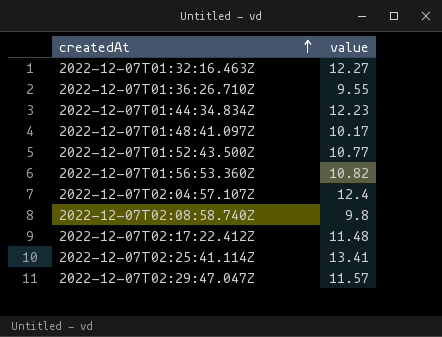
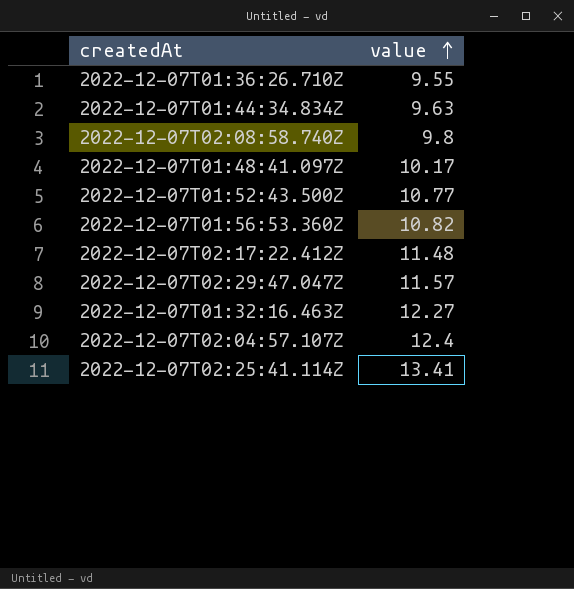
row order: createdAt ascending -> value ascending
2022-12-07T01:44:34.834Z | value: 12.23 -> 9.63

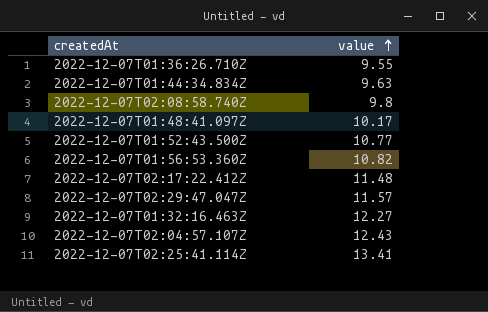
2022-12-07T02:04:57.107Z | value: 12.4 -> 12.43

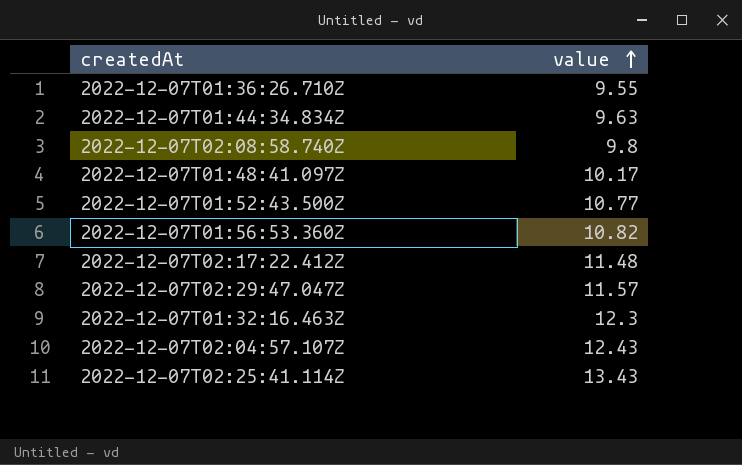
2022-12-07T01:32:16.463Z | value: 12.27 -> 12.3
2022-12-07T02:25:41.114Z | value: 13.41 -> 13.43

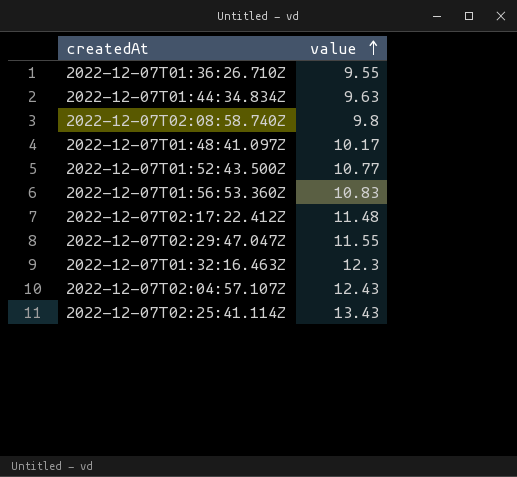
2022-12-07T01:56:53.360Z | value: 10.82 -> 10.83
2022-12-07T02:29:47.047Z | value: 11.57 -> 11.55

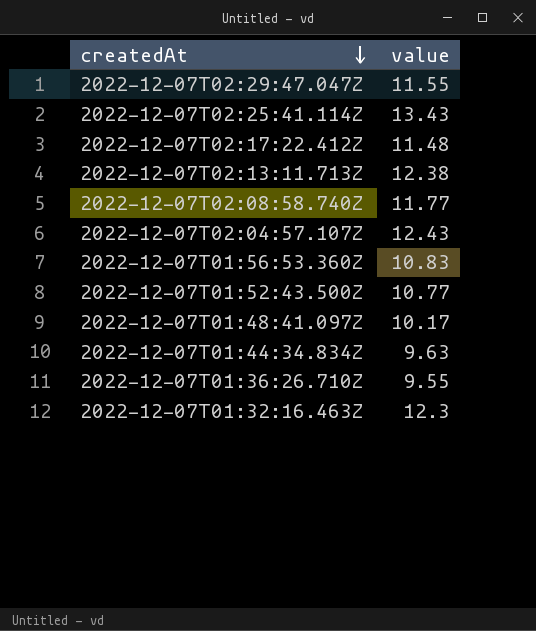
row order: value ascending -> createdAt descending
row 2022-12-07T02:13:11.713Z: none -> 12.38
2022-12-07T02:08:58.740Z | value: 9.8 -> 11.77

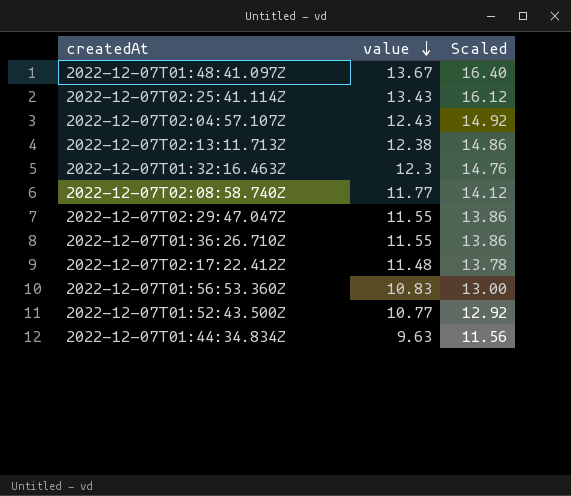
row order: createdAt descending -> value descending
column Scaled | formula: none -> [value] * 1.2
2022-12-07T01:48:41.097Z | value: 10.17 -> 13.67
2022-12-07T01:36:26.710Z | value: 9.55 -> 11.55

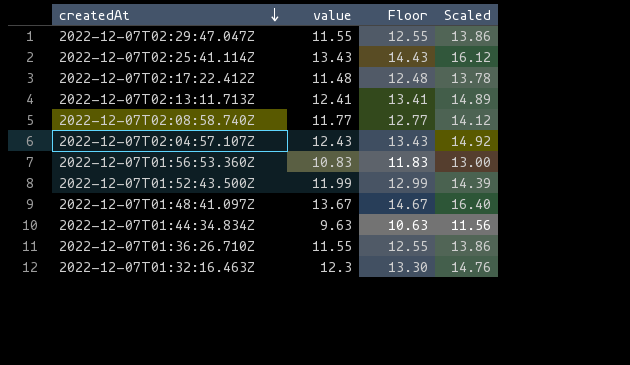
row order: value descending -> createdAt descending
column Floor | formula: none -> [value] + 1
2022-12-07T02:13:11.713Z | value: 12.38 -> 12.41
2022-12-07T02:13:11.713Z | Scaled: 14.86 -> 14.89
2022-12-07T01:52:43.500Z | value: 10.77 -> 11.99
2022-12-07T01:52:43.500Z | Scaled: 12.92 -> 14.39

